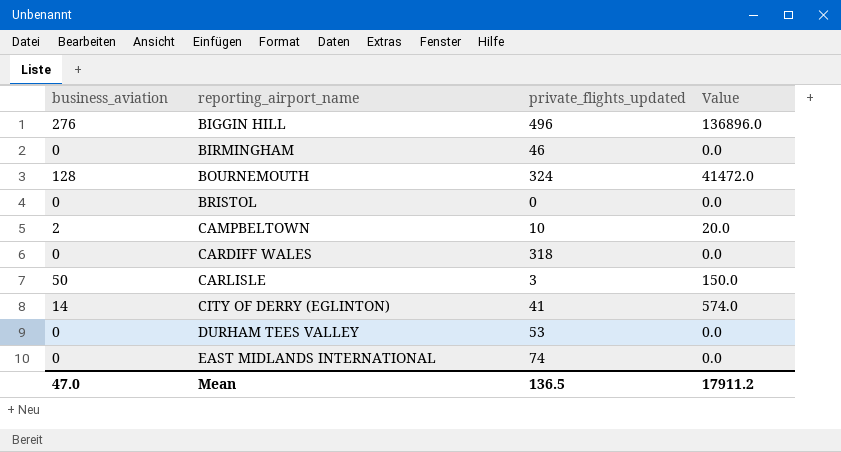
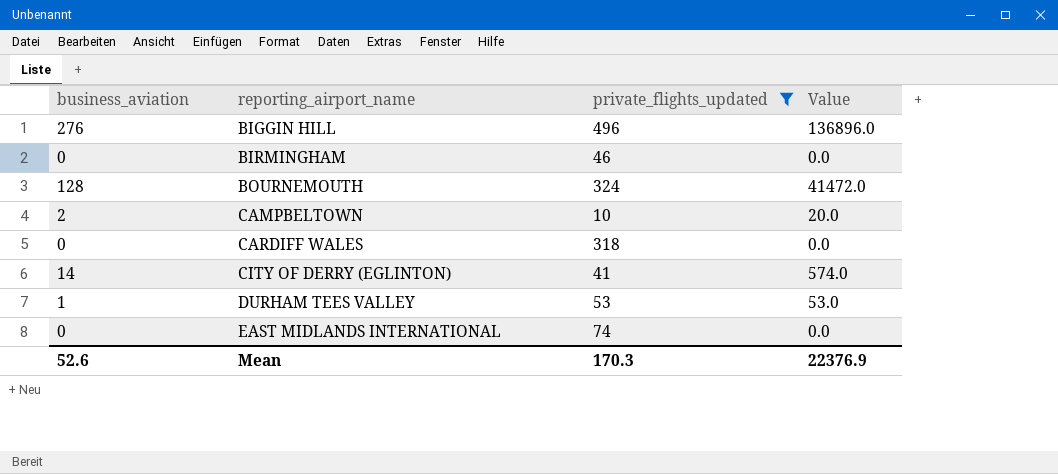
filter: none -> private_flights_updated >= 10
DURHAM TEES VALLEY | business_aviation: 0 -> 1
DURHAM TEES VALLEY | Value: 0.0 -> 53.0
Mean | business_aviation: 47.0 -> 52.6
Mean | private_flights_updated: 136.5 -> 170.3
Mean | Value: 17911.2 -> 22376.9

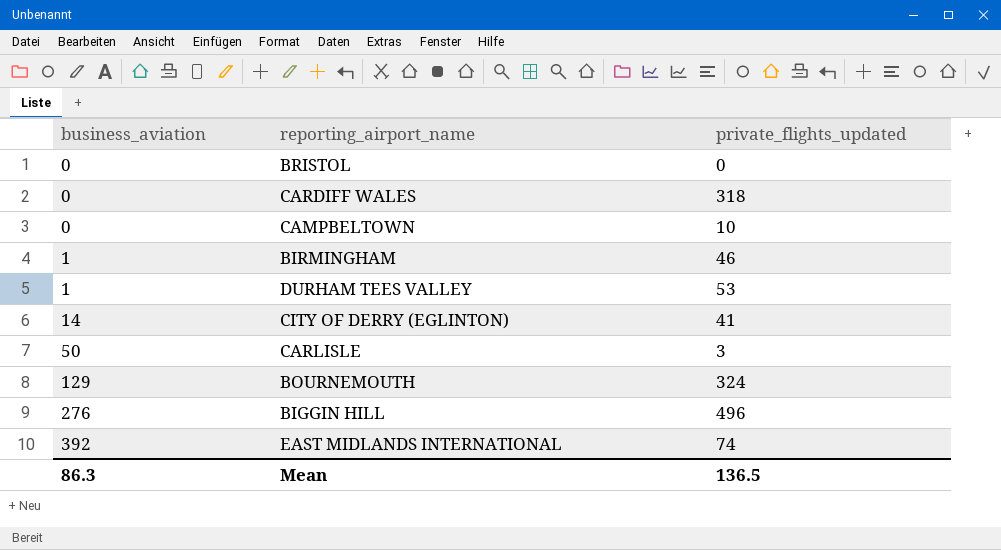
filter: private_flights_updated >= 10 -> none
row order: reporting_airport_name ascending -> business_aviation ascending
column Value | formula: [business_aviation] * [private_flights_updated] -> none
CAMPBELTOWN | business_aviation: 2 -> 0
BIRMINGHAM | business_aviation: 0 -> 1
BOURNEMOUTH | business_aviation: 128 -> 129
EAST MIDLANDS INTERNATIONAL | business_aviation: 0 -> 392
Mean | business_aviation: 52.6 -> 86.3
Mean | private_flights_updated: 170.3 -> 136.5

